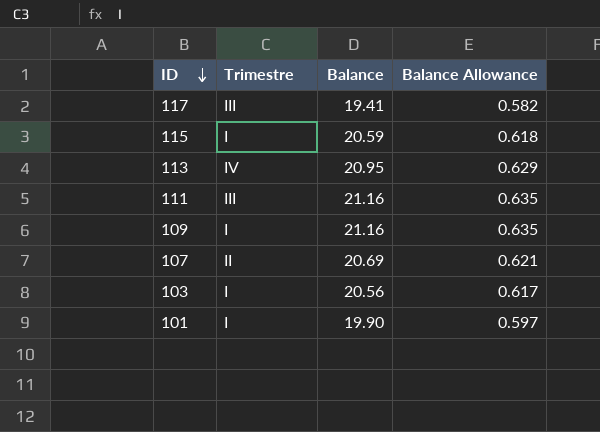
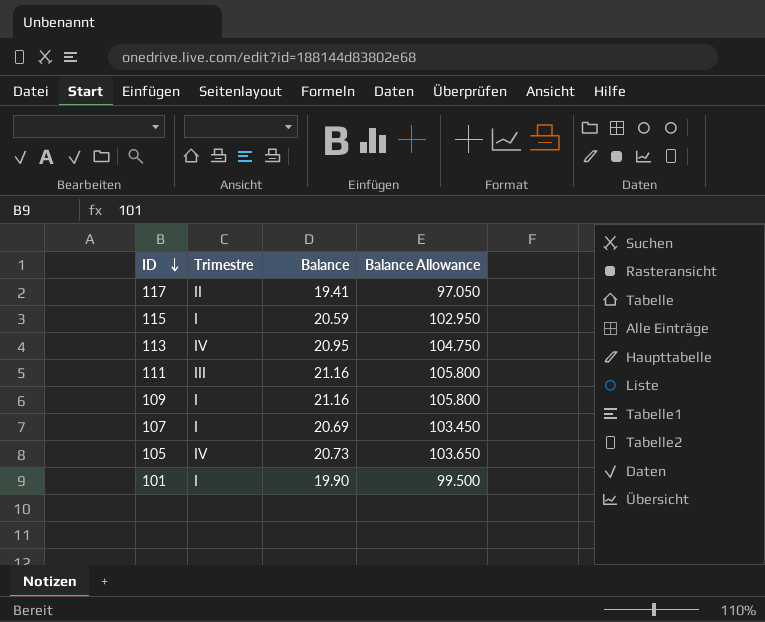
column Balance Allowance | formula: [Balance] * 0.03 -> [Balance] * 5
row 103: I | 20.56 | 0.617 -> none
117 | Trimestre: III -> II
107 | Trimestre: II -> I
row 105: none -> IV | 20.73 | 103.650

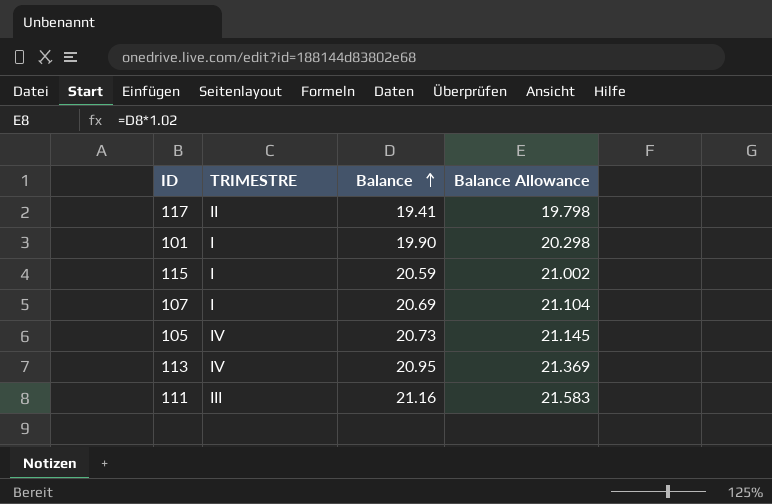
row order: ID descending -> Balance ascending
column name: Trimestre -> TRIMESTRE
column Balance Allowance | formula: [Balance] * 5 -> [Balance] * 1.02
row 109: I | 21.16 | 105.800 -> none

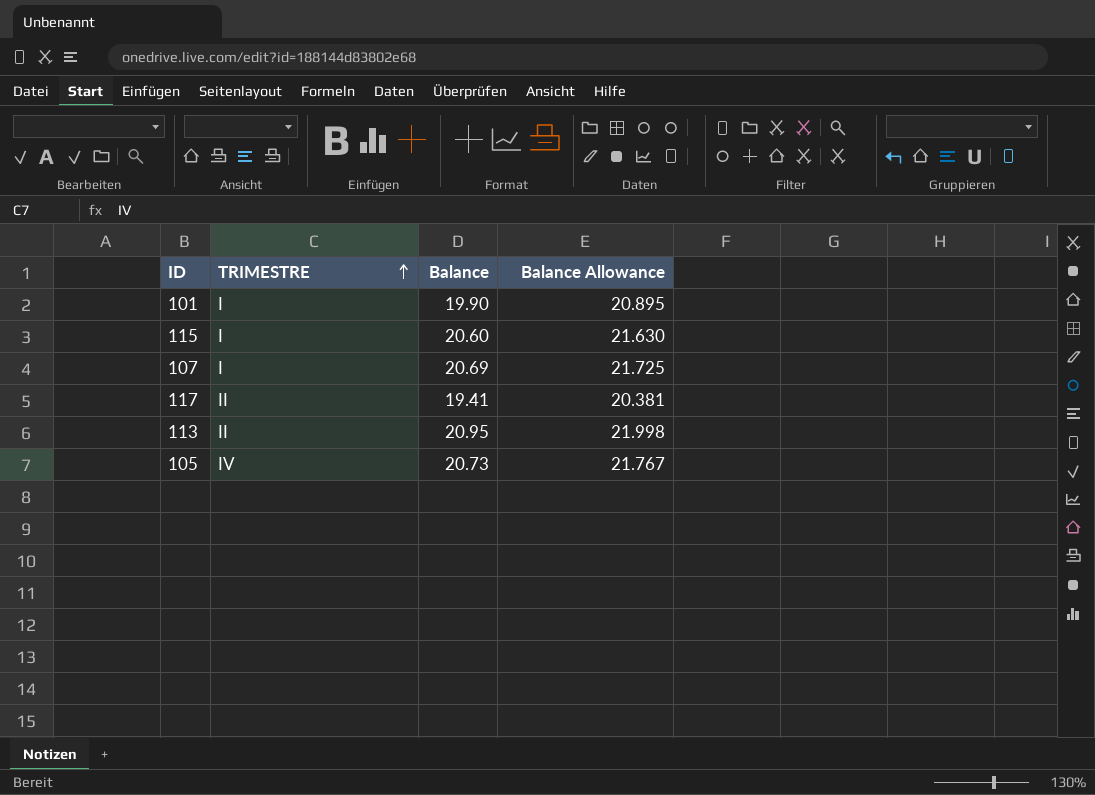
row order: Balance ascending -> TRIMESTRE ascending
column Balance Allowance | formula: [Balance] * 1.02 -> [Balance] * 1.05
row 111: III | 21.16 | 21.583 -> none
115 | Balance: 20.59 -> 20.60
113 | TRIMESTRE: IV -> II

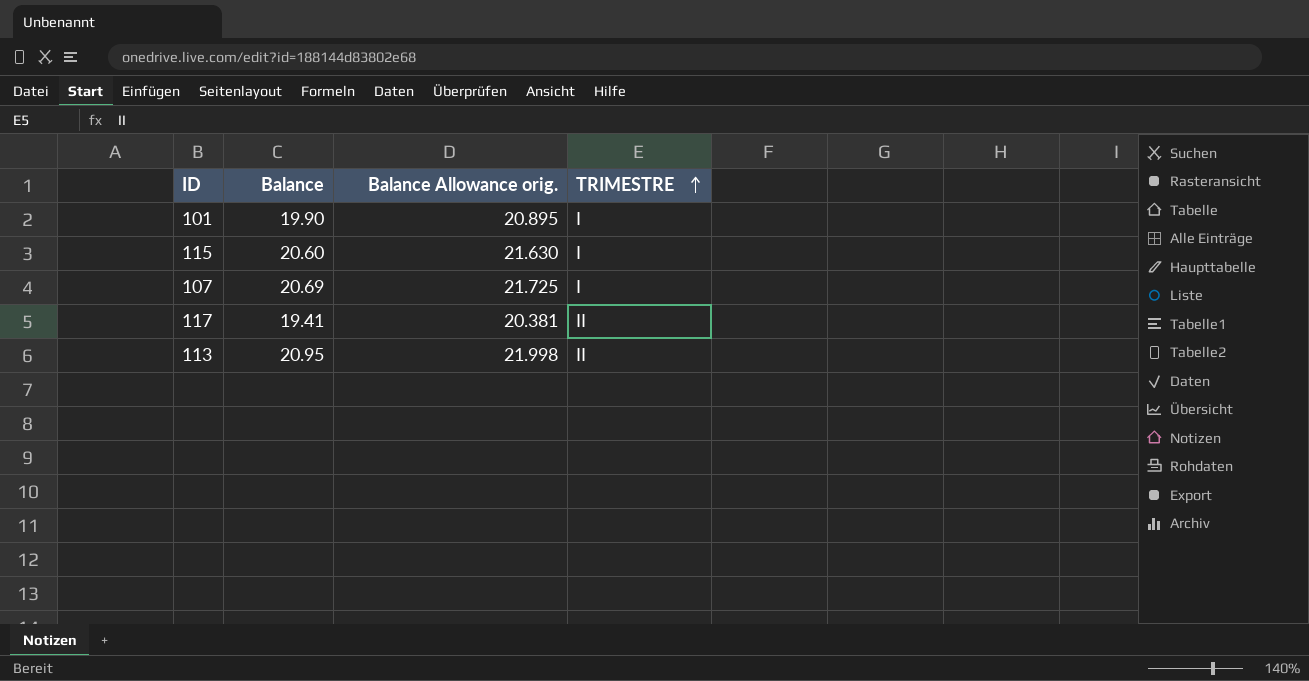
column name: Balance Allowance -> Balance Allowance orig.
column TRIMESTRE | position: 2 -> 4
row 105: IV | 20.73 | 21.767 -> none

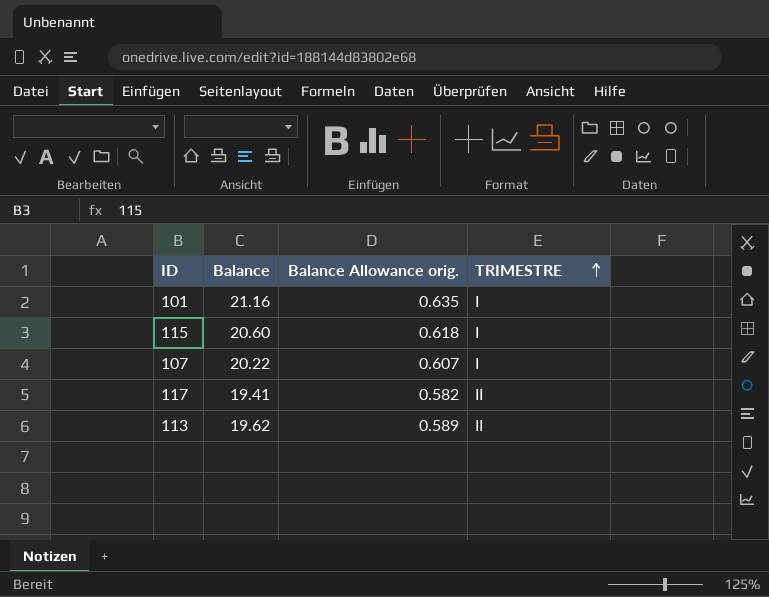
column Balance Allowance orig. | formula: [Balance] * 1.05 -> [Balance] * 0.03
101 | Balance: 19.90 -> 21.16
107 | Balance: 20.69 -> 20.22
113 | Balance: 20.95 -> 19.62

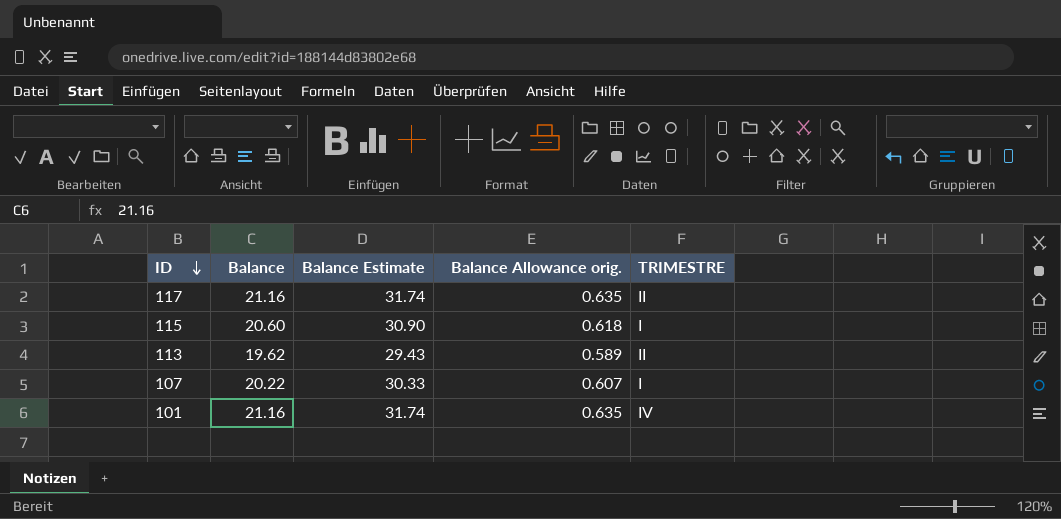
row order: TRIMESTRE ascending -> ID descending
column Balance Estimate | formula: none -> [Balance] * 1.5
117 | Balance: 19.41 -> 21.16
117 | Balance Allowance orig.: 0.582 -> 0.635
101 | TRIMESTRE: I -> IV

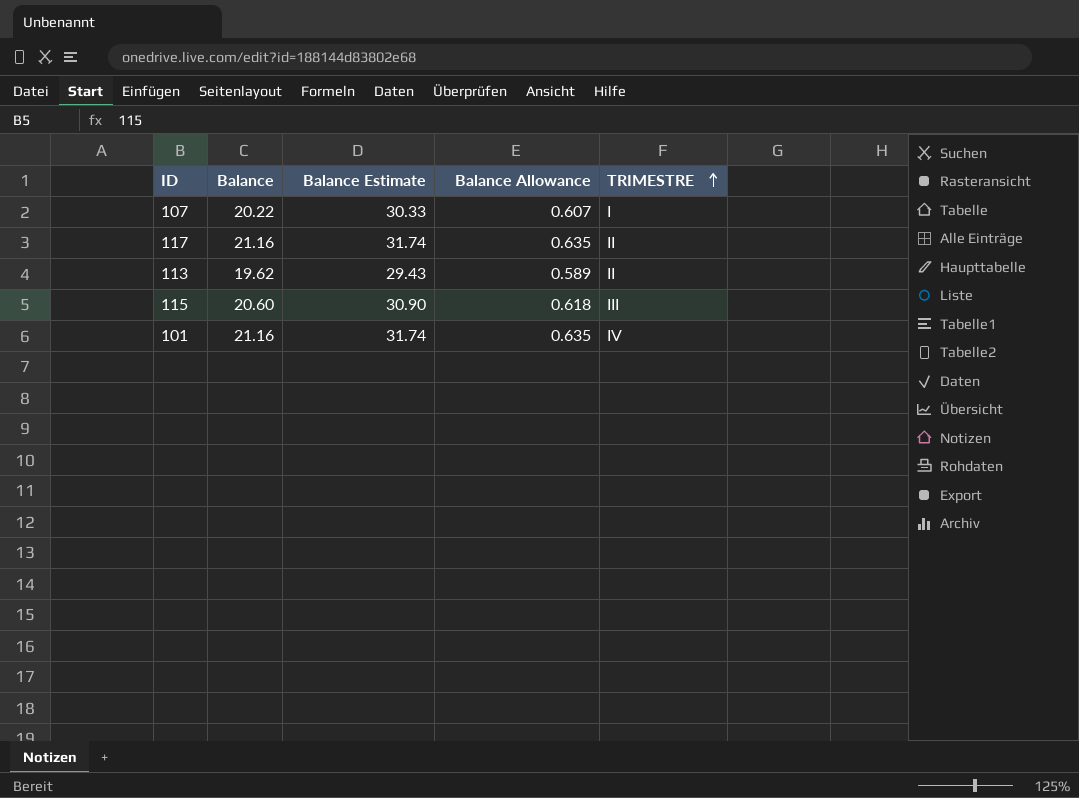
row order: ID descending -> TRIMESTRE ascending
column name: Balance Allowance orig. -> Balance Allowance
115 | TRIMESTRE: I -> III

